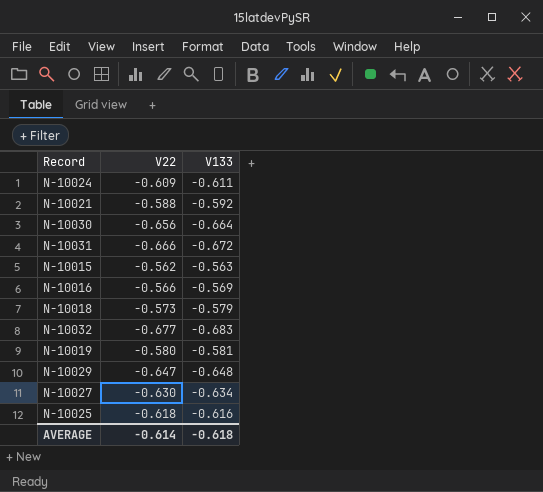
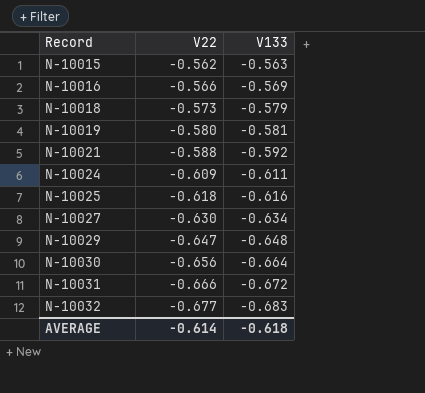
row order: none -> Record ascending

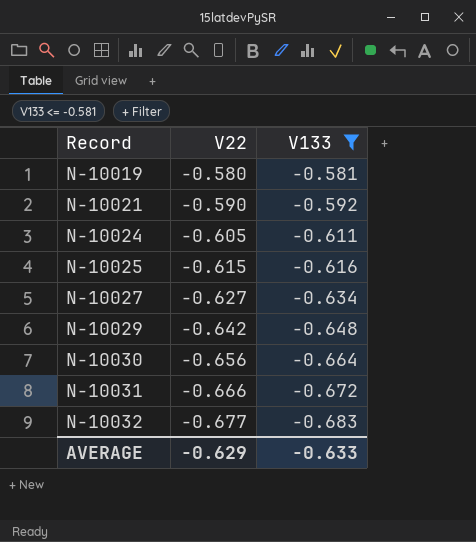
filter: none -> V133 <= -0.581
N-10021 | V22: -0.588 -> -0.590
N-10024 | V22: -0.609 -> -0.605
N-10025 | V22: -0.618 -> -0.615
N-10027 | V22: -0.630 -> -0.627
N-10029 | V22: -0.647 -> -0.642
AVERAGE | V22: -0.614 -> -0.629
AVERAGE | V133: -0.618 -> -0.633

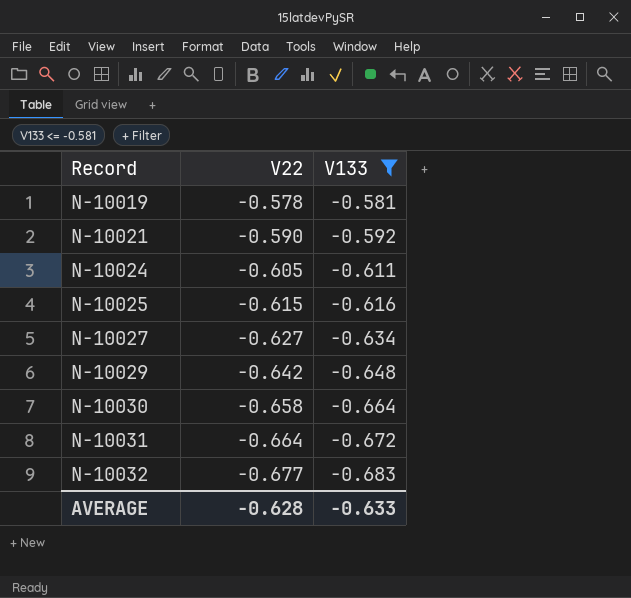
N-10019 | V22: -0.580 -> -0.578
N-10030 | V22: -0.656 -> -0.658
N-10031 | V22: -0.666 -> -0.664
AVERAGE | V22: -0.629 -> -0.628

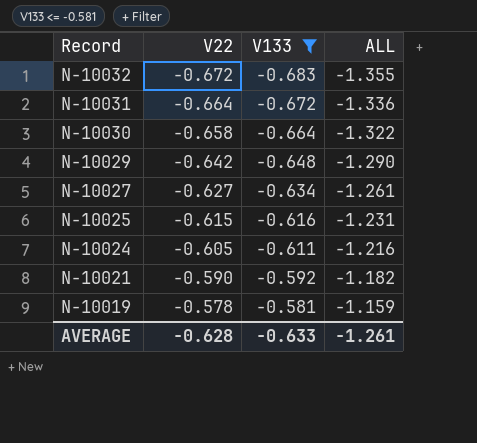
row order: Record ascending -> Record descending
column ALL | formula: none -> [V22] + [V133]
N-10032 | V22: -0.677 -> -0.672

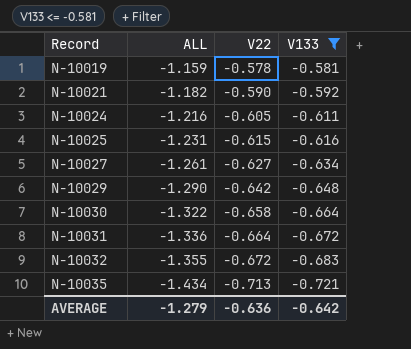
row order: Record descending -> Record ascending
column ALL | position: 4 -> 2
row N-10035: none -> -1.434 | -0.713 | -0.721
AVERAGE | ALL: -1.261 -> -1.279
AVERAGE | V22: -0.628 -> -0.636
AVERAGE | V133: -0.633 -> -0.642

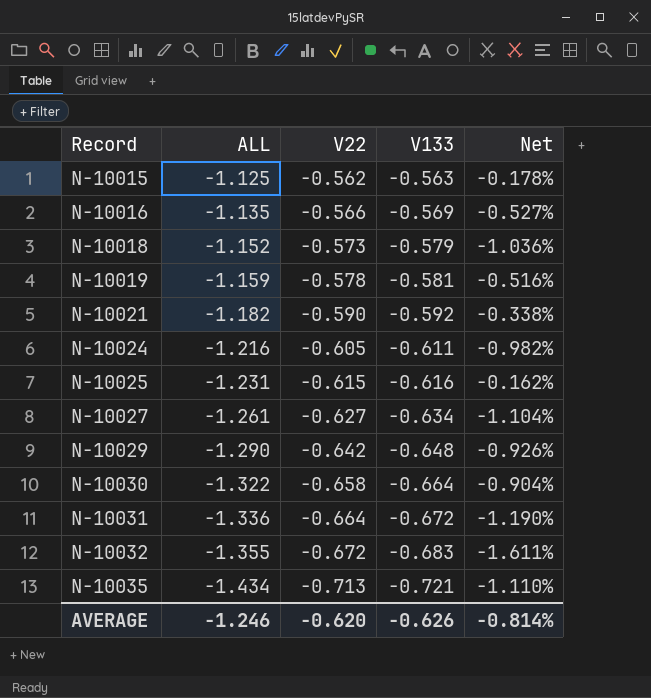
filter: V133 <= -0.581 -> none
column Net | formula: none -> ([V22] - [V133]) / [V133]
AVERAGE | ALL: -1.279 -> -1.246
AVERAGE | V22: -0.636 -> -0.620
AVERAGE | V133: -0.642 -> -0.626

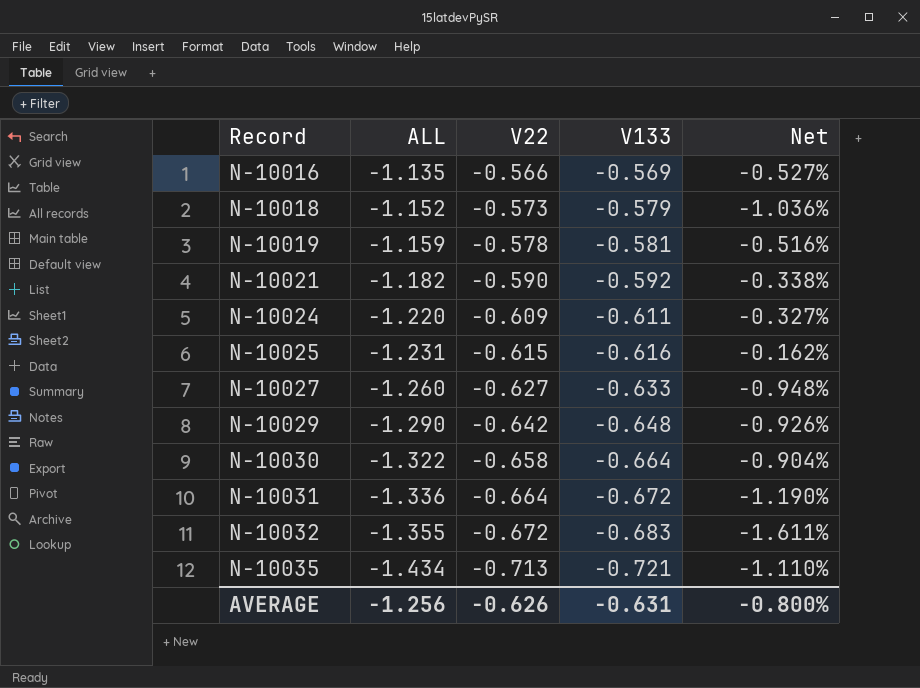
row N-10015: -1.125 | -0.562 | -0.563 | -0.178% -> none
N-10024 | ALL: -1.216 -> -1.220
N-10024 | V22: -0.605 -> -0.609
N-10024 | Net: -0.982% -> -0.327%
N-10027 | ALL: -1.261 -> -1.260
N-10027 | V133: -0.634 -> -0.633
N-10027 | Net: -1.104% -> -0.948%
AVERAGE | ALL: -1.246 -> -1.256
AVERAGE | V22: -0.620 -> -0.626
AVERAGE | V133: -0.626 -> -0.631
AVERAGE | Net: -0.814% -> -0.800%

